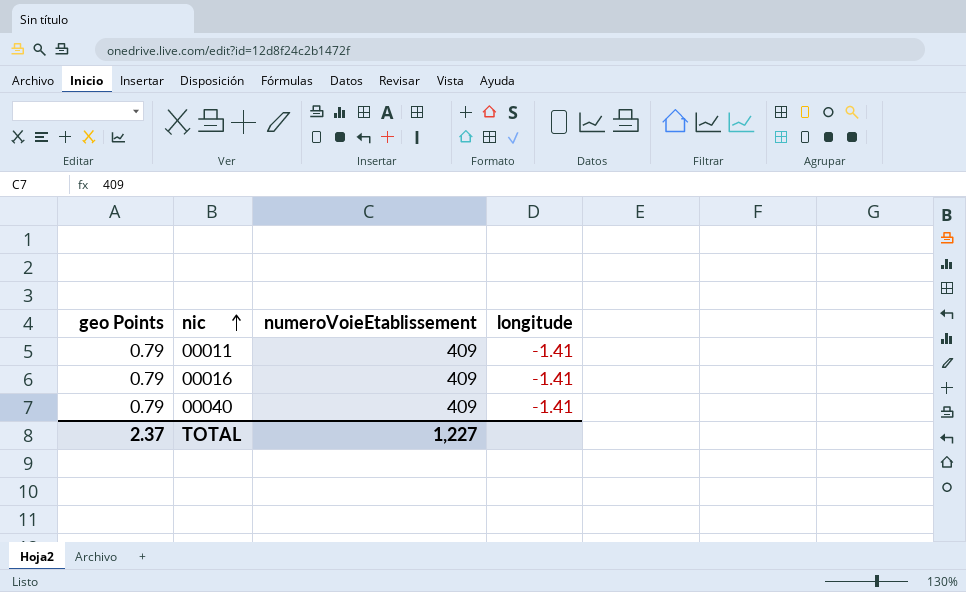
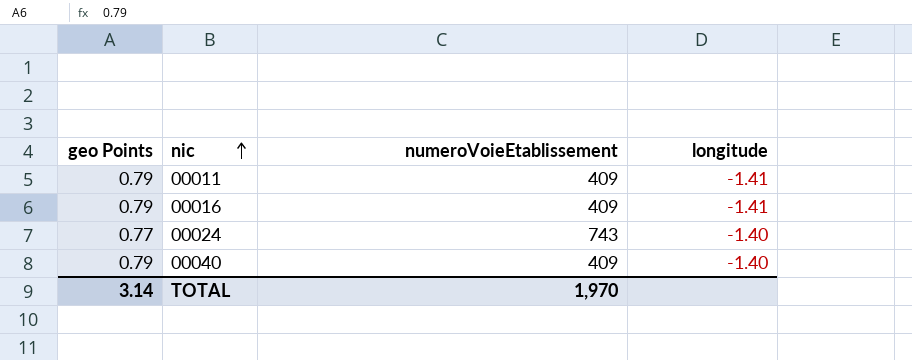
row 00024: none -> 0.77 | 743 | -1.40
00040 | longitude: -1.41 -> -1.40
TOTAL | geo Points: 2.37 -> 3.14
TOTAL | numeroVoieEtablissement: 1,227 -> 1,970

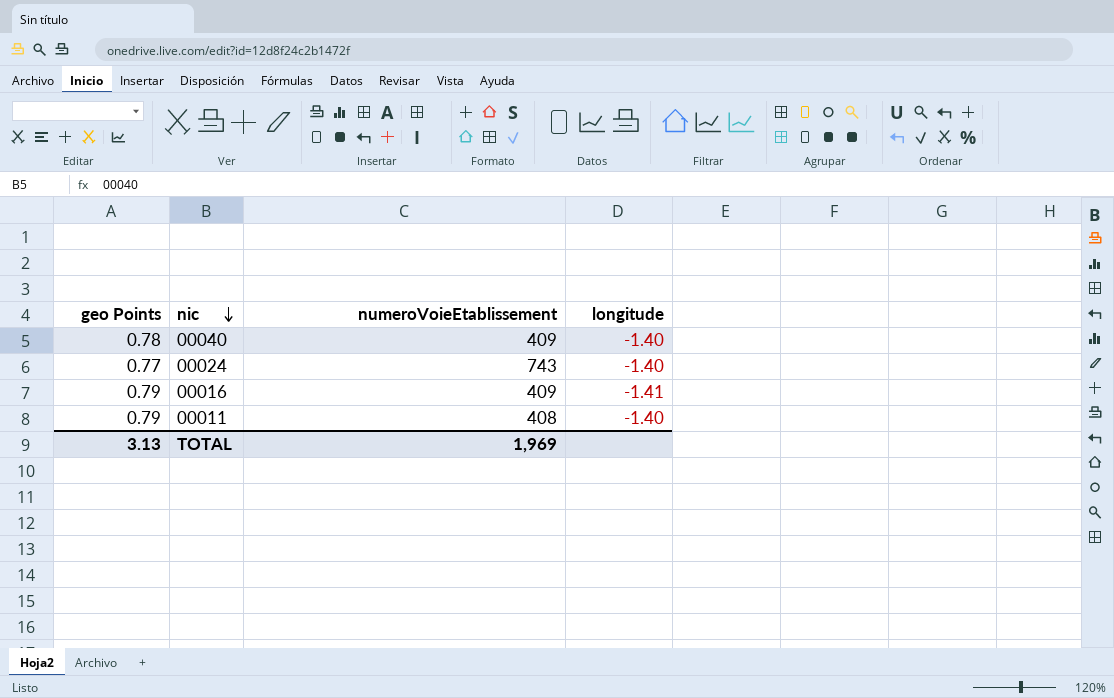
row order: nic ascending -> nic descending
00040 | geo Points: 0.79 -> 0.78
00011 | numeroVoieEtablissement: 409 -> 408
00011 | longitude: -1.41 -> -1.40
TOTAL | geo Points: 3.14 -> 3.13
TOTAL | numeroVoieEtablissement: 1,970 -> 1,969

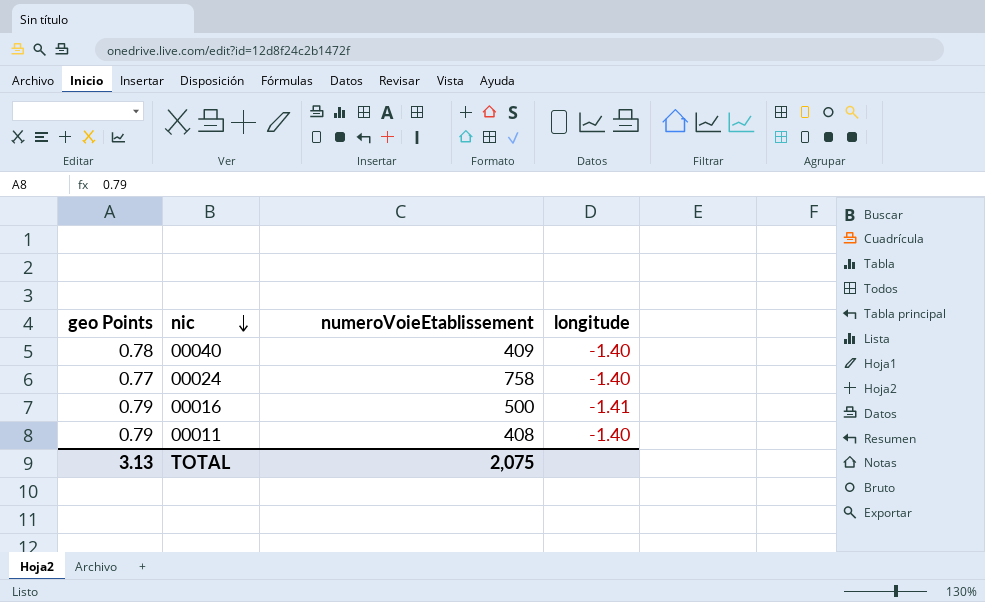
00024 | numeroVoieEtablissement: 743 -> 758
00016 | numeroVoieEtablissement: 409 -> 500
TOTAL | numeroVoieEtablissement: 1,969 -> 2,075

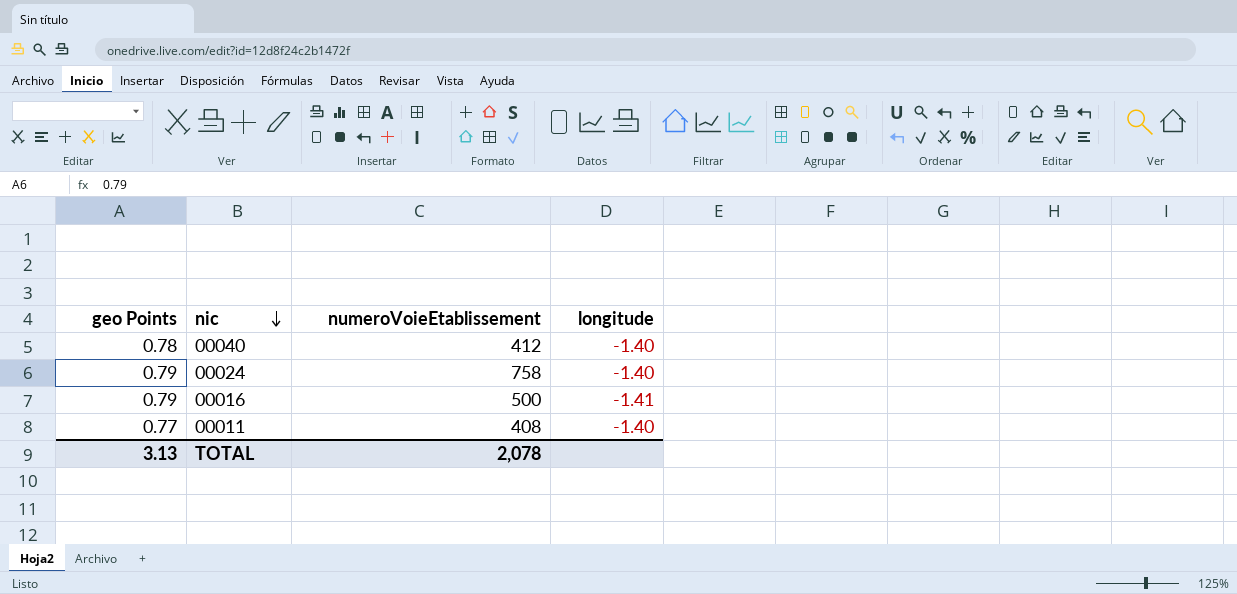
00040 | numeroVoieEtablissement: 409 -> 412
00024 | geo Points: 0.77 -> 0.79
00011 | geo Points: 0.79 -> 0.77
TOTAL | numeroVoieEtablissement: 2,075 -> 2,078

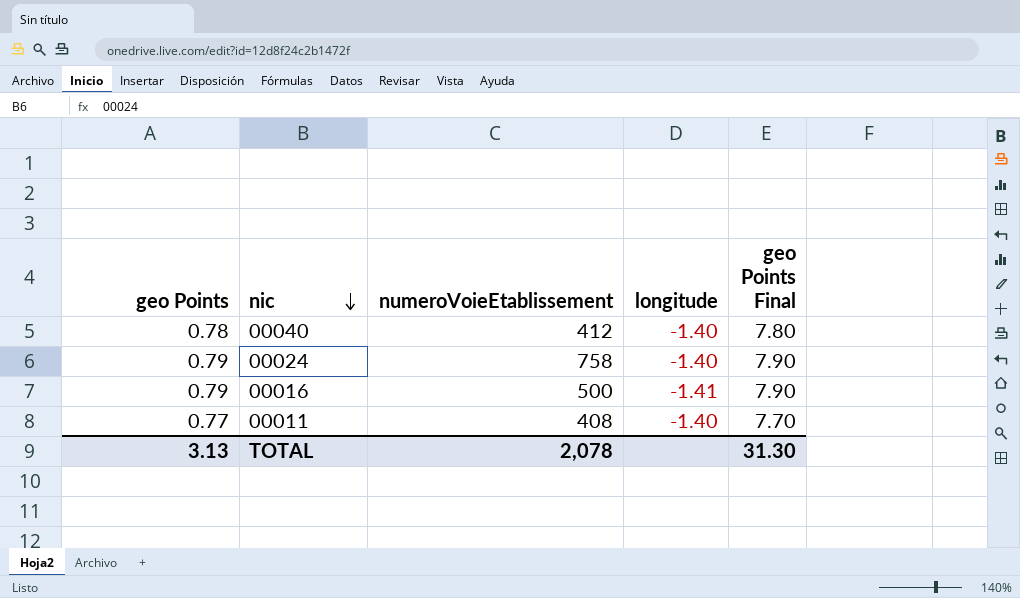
column geo Points Final | formula: none -> [geo Points] * 10

